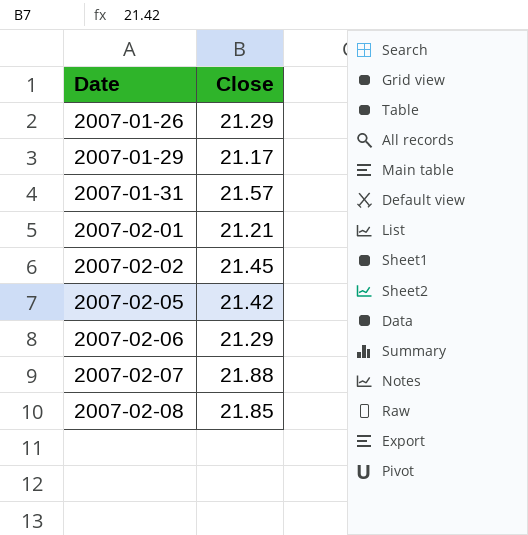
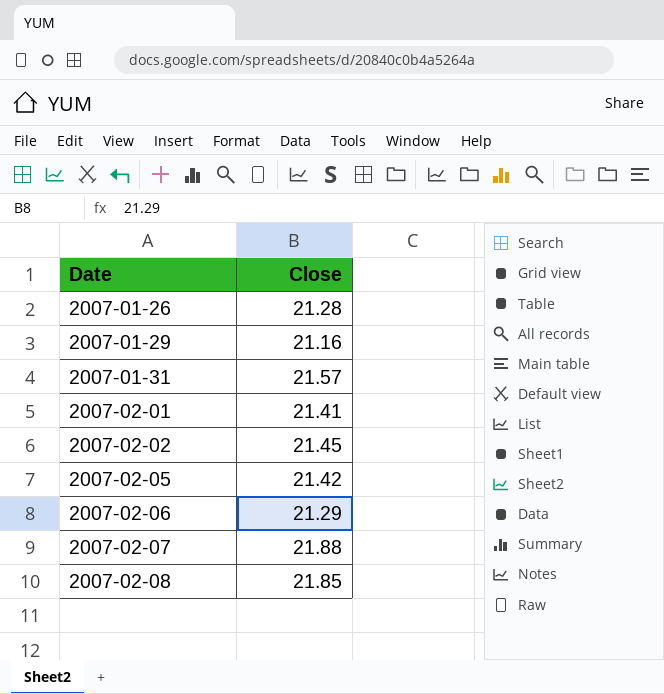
2007-01-26 | Close: 21.29 -> 21.28
2007-01-29 | Close: 21.17 -> 21.16
2007-02-01 | Close: 21.21 -> 21.41

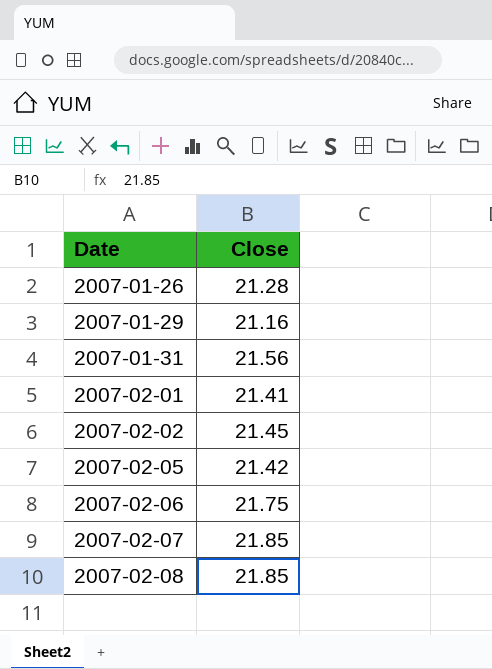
2007-01-31 | Close: 21.57 -> 21.56
2007-02-06 | Close: 21.29 -> 21.75
2007-02-07 | Close: 21.88 -> 21.85

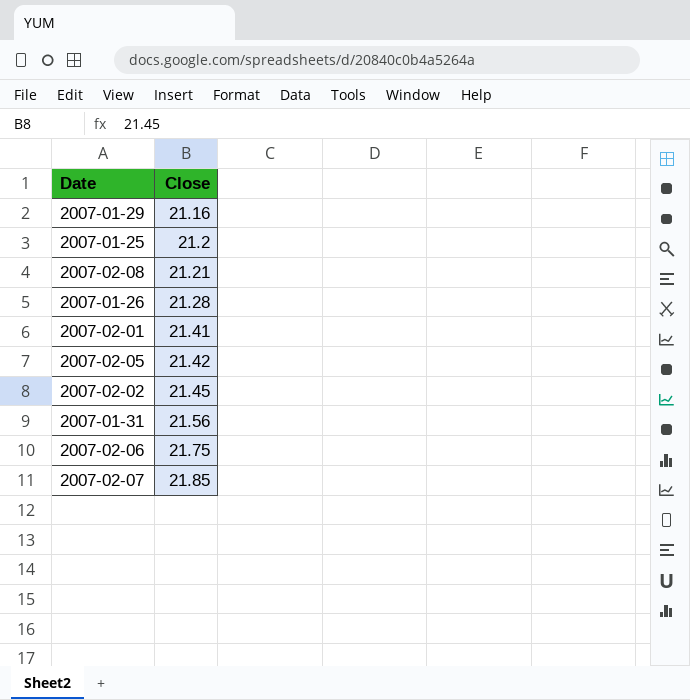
row order: Date ascending -> Close ascending
row 2007-01-25: none -> 21.2
2007-02-08 | Close: 21.85 -> 21.21

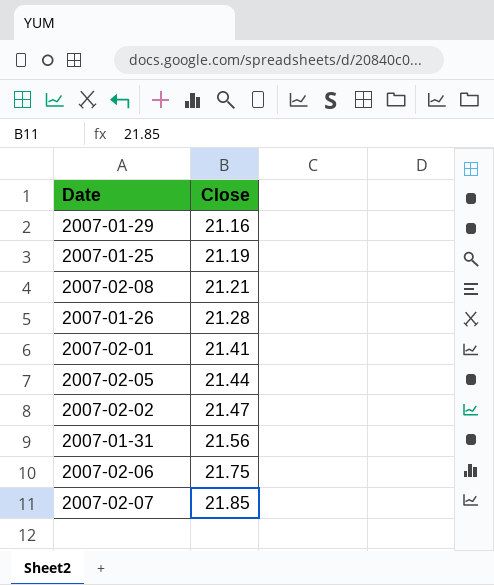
2007-01-25 | Close: 21.2 -> 21.19
2007-02-05 | Close: 21.42 -> 21.44
2007-02-02 | Close: 21.45 -> 21.47

